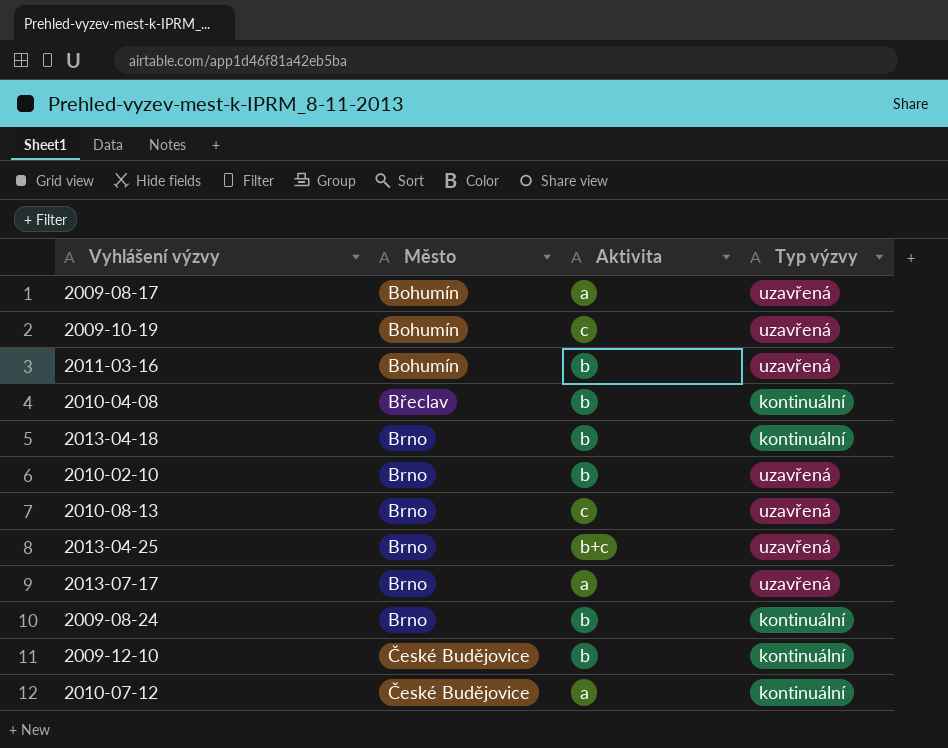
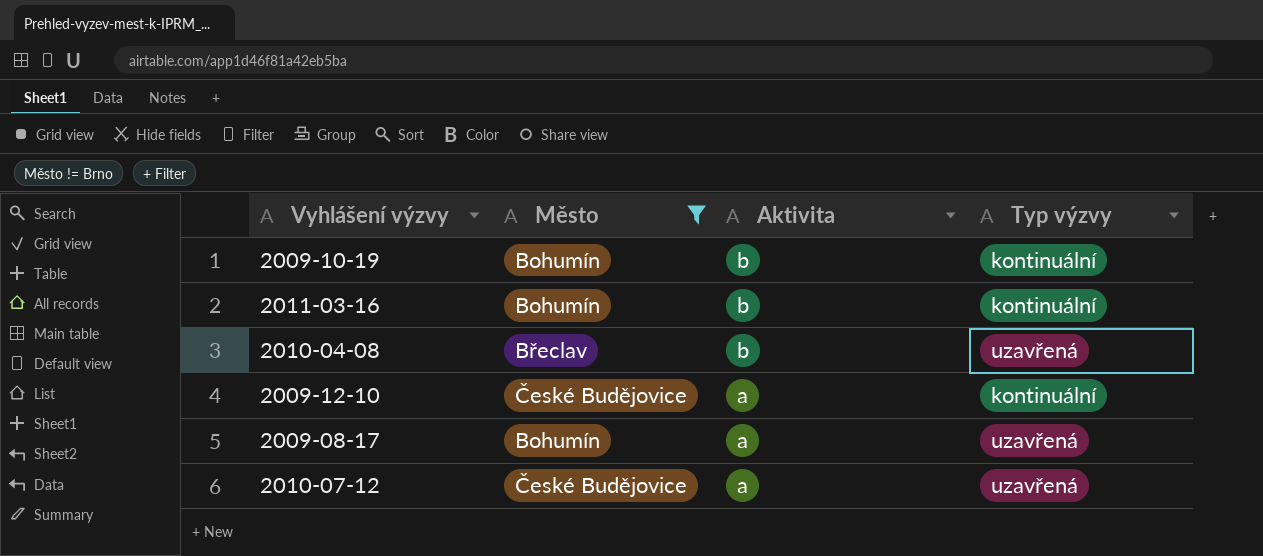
filter: none -> Město != Brno
row order: Město ascending -> Aktivita descending
2009-10-19 | Aktivita: c -> b
2009-10-19 | Typ výzvy: uzavřená -> kontinuální
2011-03-16 | Typ výzvy: uzavřená -> kontinuální
2010-04-08 | Typ výzvy: kontinuální -> uzavřená
2009-12-10 | Aktivita: b -> a
2010-07-12 | Typ výzvy: kontinuální -> uzavřená

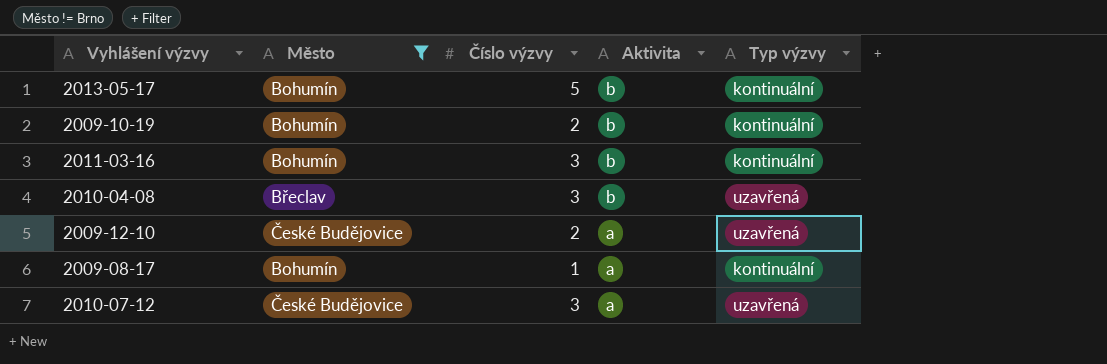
column Číslo výzvy | position: none -> 3
row 2013-05-17: none -> Bohumín | 5 | b | kontinuální
2009-12-10 | Typ výzvy: kontinuální -> uzavřená
2009-08-17 | Typ výzvy: uzavřená -> kontinuální

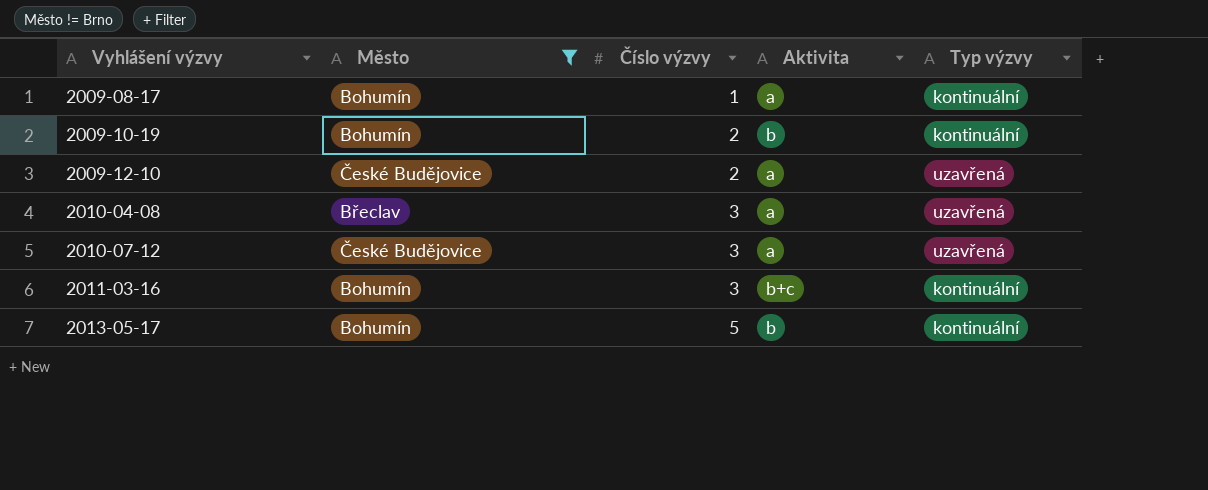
row order: Aktivita descending -> Vyhlášení výzvy ascending
2010-04-08 | Aktivita: b -> a
2011-03-16 | Aktivita: b -> b+c

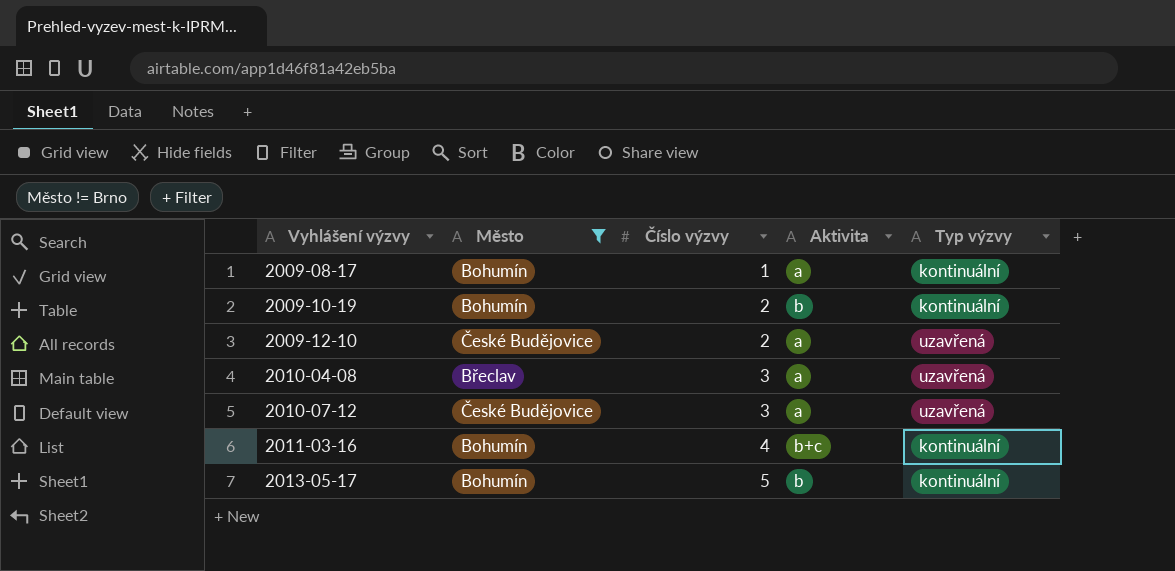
2011-03-16 | Číslo výzvy: 3 -> 4

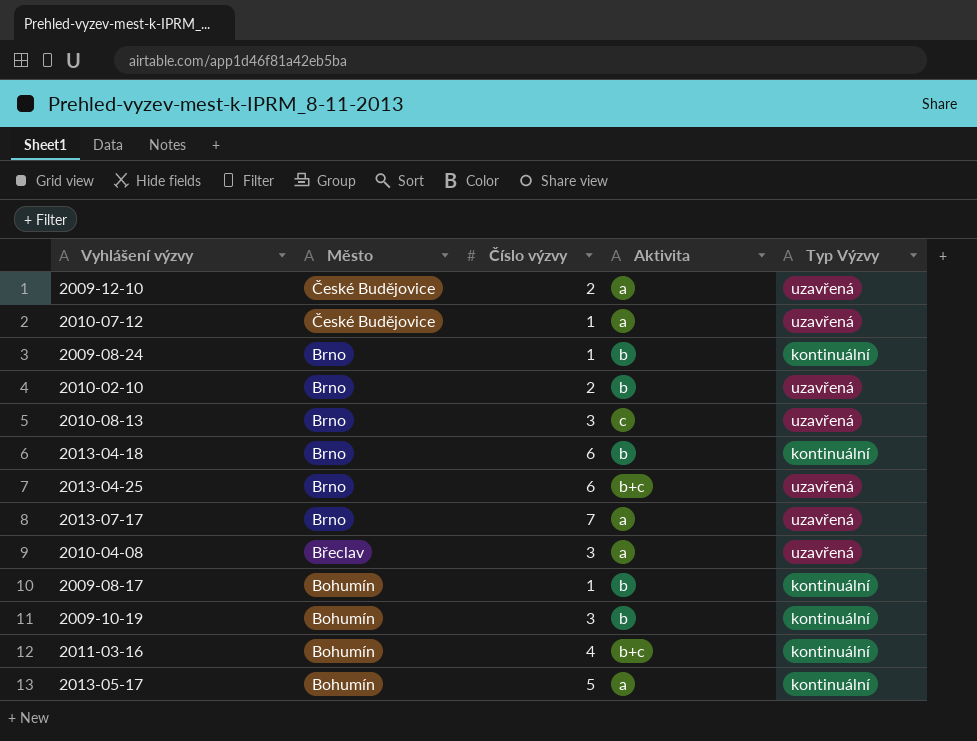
filter: Město != Brno -> none
row order: Vyhlášení výzvy ascending -> Město descending
column name: Typ výzvy -> Typ Výzvy
2010-07-12 | Číslo výzvy: 3 -> 1
2009-08-17 | Aktivita: a -> b
2009-10-19 | Číslo výzvy: 2 -> 3
2013-05-17 | Aktivita: b -> a

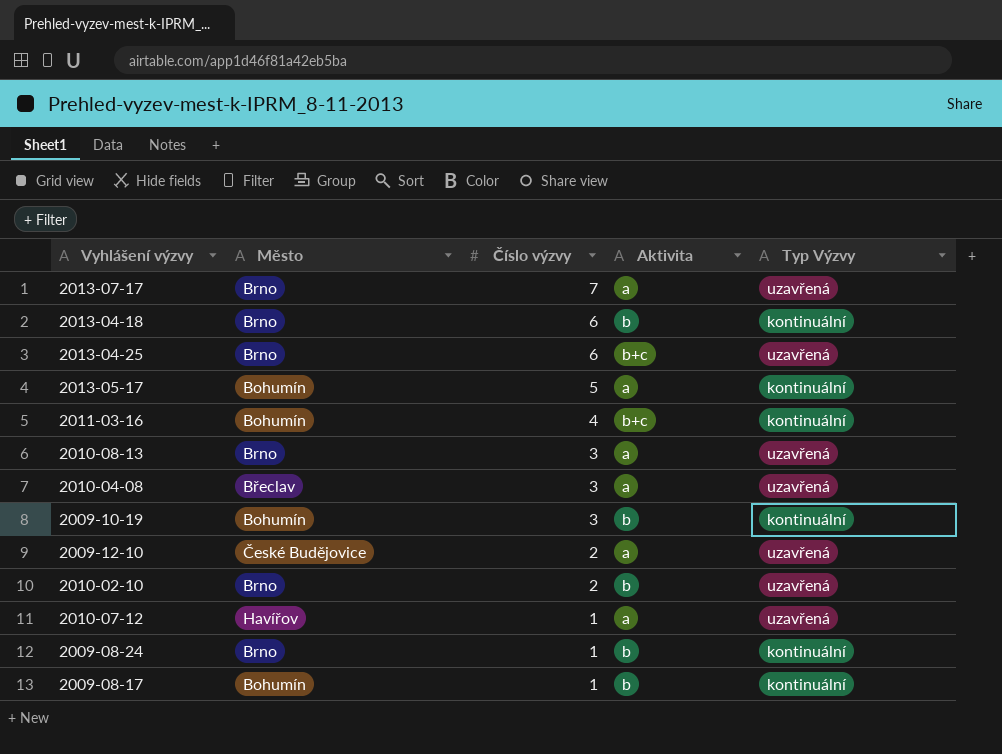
row order: Město descending -> Číslo výzvy descending
2010-08-13 | Aktivita: c -> a
2010-07-12 | Město: České Budějovice -> Havířov

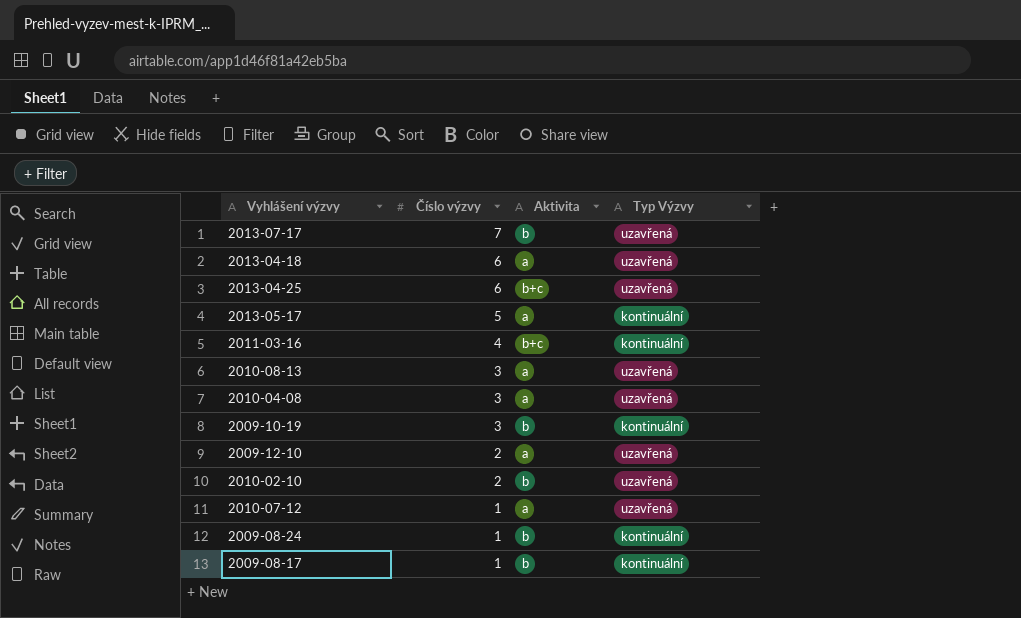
column Město | position: 2 -> none
2013-07-17 | Aktivita: a -> b
2013-04-18 | Aktivita: b -> a
2013-04-18 | Typ Výzvy: kontinuální -> uzavřená

